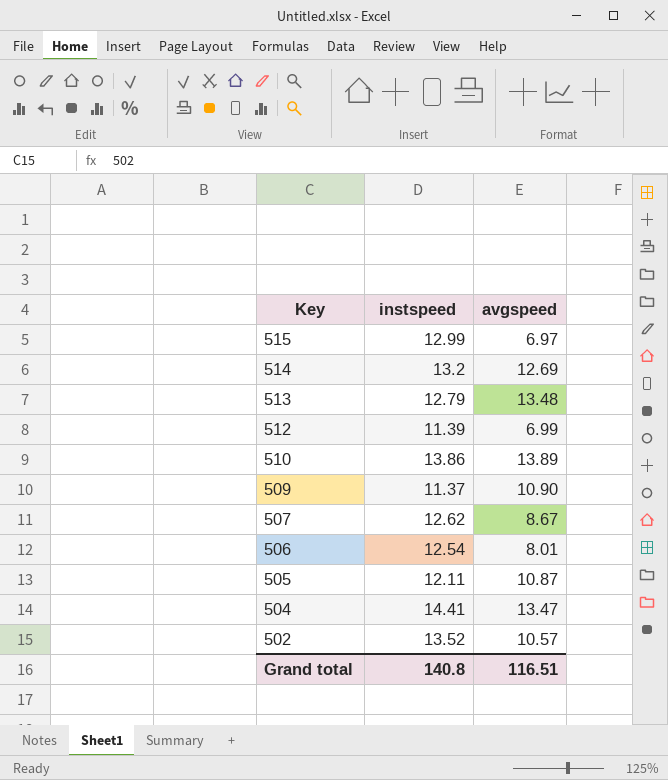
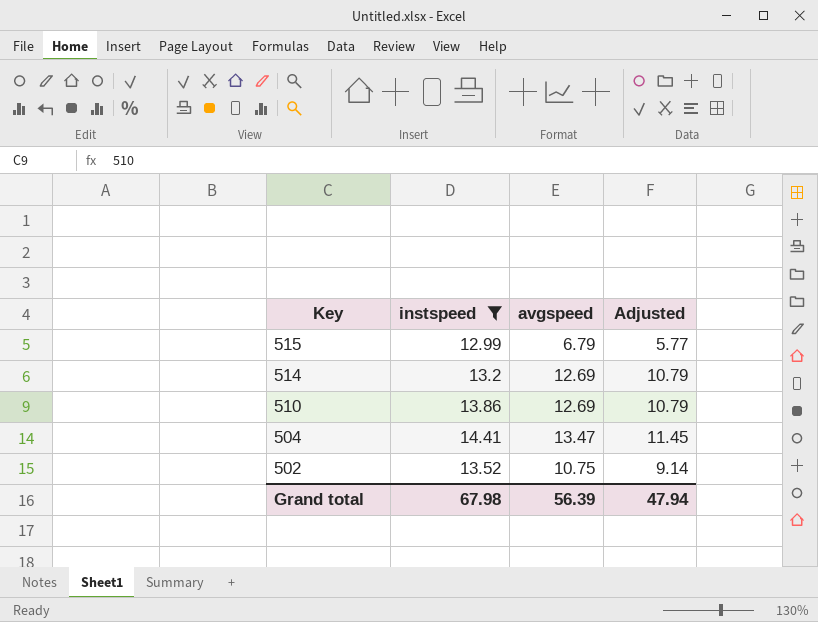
filter: none -> instspeed >= 12.99
column Adjusted | formula: none -> [avgspeed] * 0.85
515 | avgspeed: 6.97 -> 6.79
510 | avgspeed: 13.89 -> 12.69
502 | avgspeed: 10.57 -> 10.75
Grand total | instspeed: 140.8 -> 67.98
Grand total | avgspeed: 116.51 -> 56.39

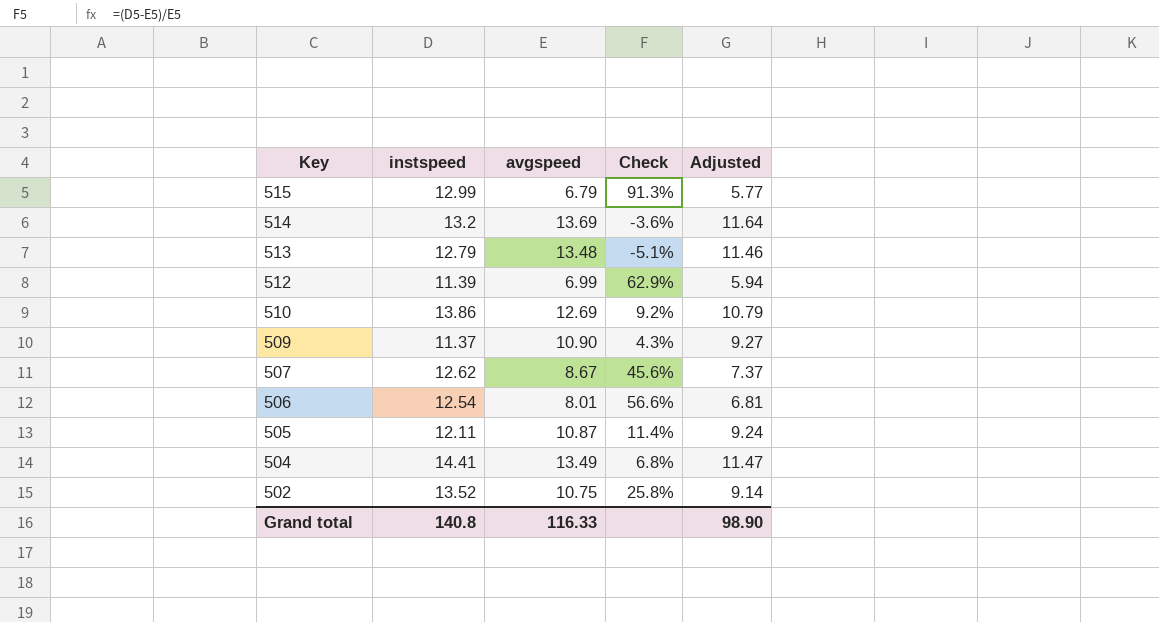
filter: instspeed >= 12.99 -> none
column Check | formula: none -> ([instspeed] - [avgspeed]) / [avgspeed]
514 | avgspeed: 12.69 -> 13.69
514 | Adjusted: 10.79 -> 11.64
504 | avgspeed: 13.47 -> 13.49
504 | Adjusted: 11.45 -> 11.47
Grand total | instspeed: 67.98 -> 140.8
Grand total | avgspeed: 56.39 -> 116.33
Grand total | Adjusted: 47.94 -> 98.90

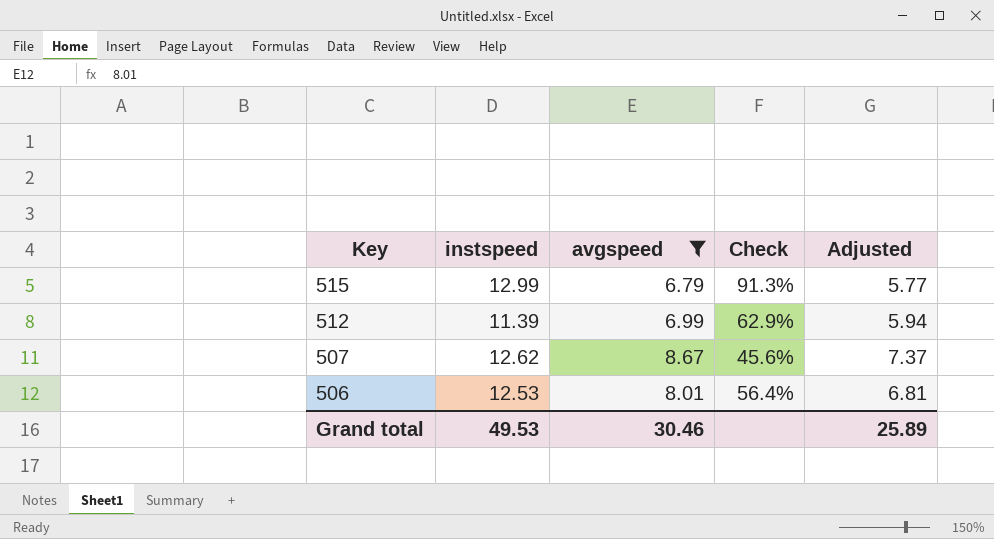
filter: none -> avgspeed <= 8.67
506 | instspeed: 12.54 -> 12.53
506 | Check: 56.6% -> 56.4%
Grand total | instspeed: 140.8 -> 49.53
Grand total | avgspeed: 116.33 -> 30.46
Grand total | Adjusted: 98.90 -> 25.89

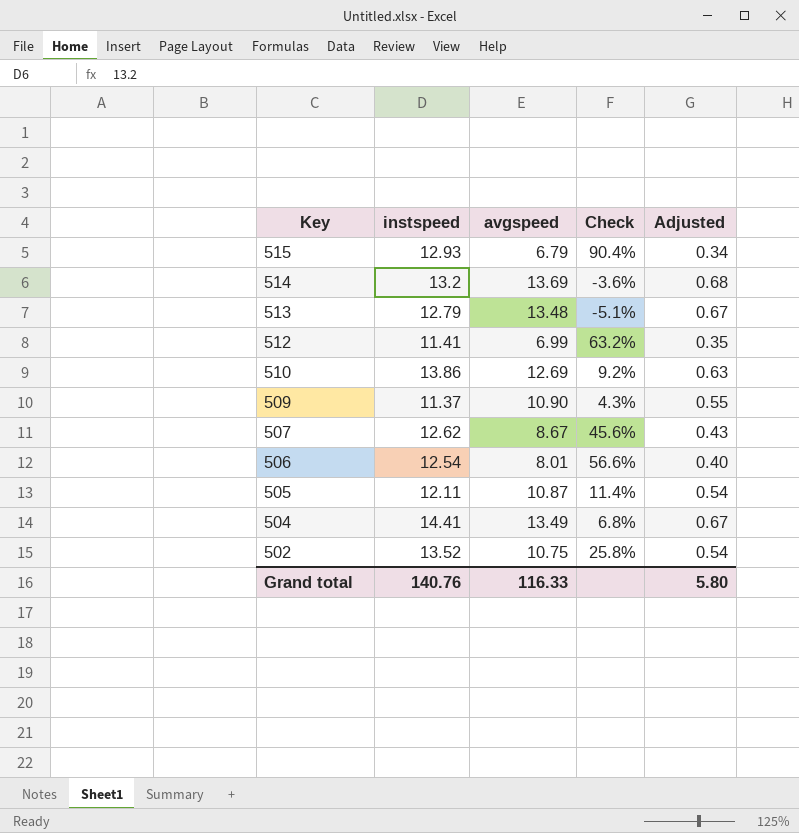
filter: avgspeed <= 8.67 -> none
column Adjusted | formula: [avgspeed] * 0.85 -> [avgspeed] * 0.05
515 | instspeed: 12.99 -> 12.93
515 | Check: 91.3% -> 90.4%
512 | instspeed: 11.39 -> 11.41
512 | Check: 62.9% -> 63.2%
506 | instspeed: 12.53 -> 12.54
506 | Check: 56.4% -> 56.6%
Grand total | instspeed: 49.53 -> 140.76
Grand total | avgspeed: 30.46 -> 116.33
Grand total | Adjusted: 25.89 -> 5.80

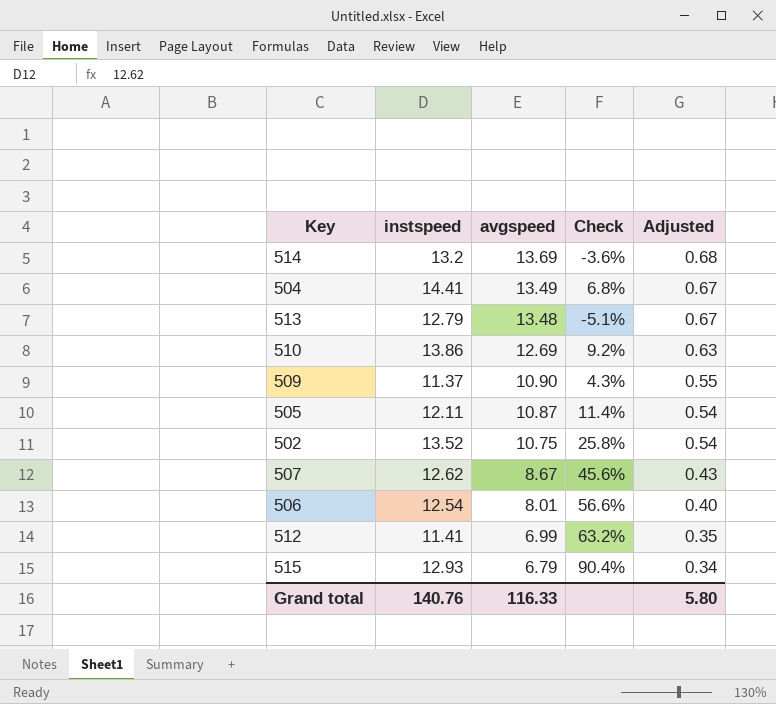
row order: Key descending -> avgspeed descending

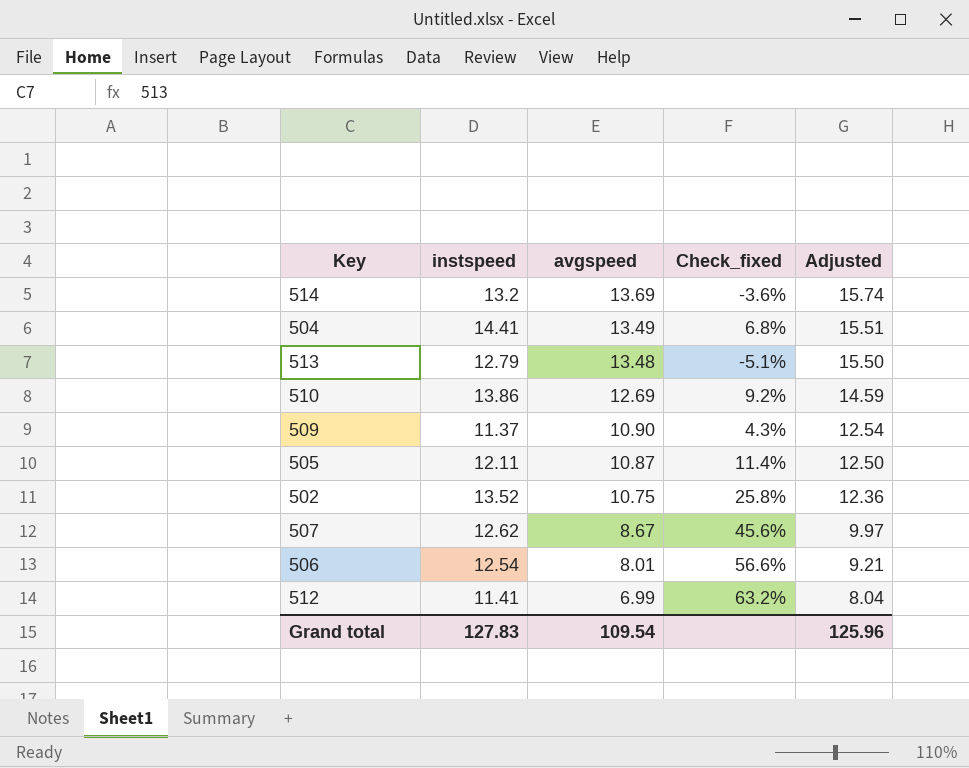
column name: Check -> Check_fixed
column Adjusted | formula: [avgspeed] * 0.05 -> [avgspeed] * 1.15
row 515: 12.93 | 6.79 | 90.4% | 0.34 -> none
Grand total | instspeed: 140.76 -> 127.83
Grand total | avgspeed: 116.33 -> 109.54
Grand total | Adjusted: 5.80 -> 125.96

